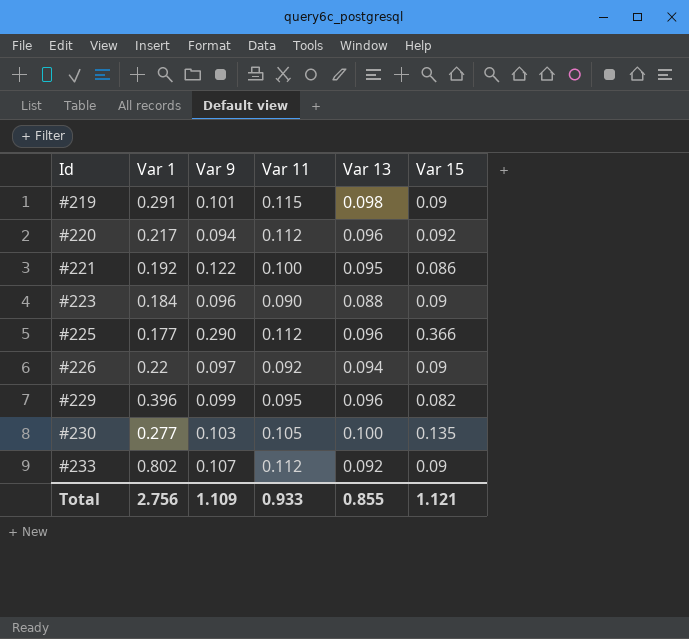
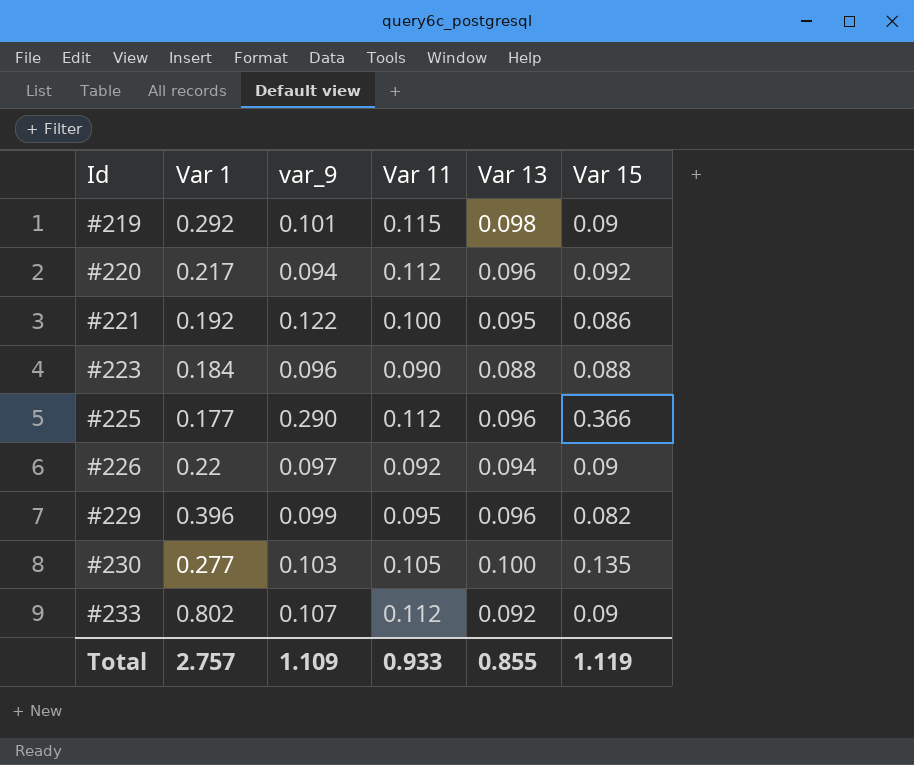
column name: Var 9 -> var_9
#219 | Var 1: 0.291 -> 0.292
#223 | Var 15: 0.09 -> 0.088
Total | Var 1: 2.756 -> 2.757
Total | Var 15: 1.121 -> 1.119

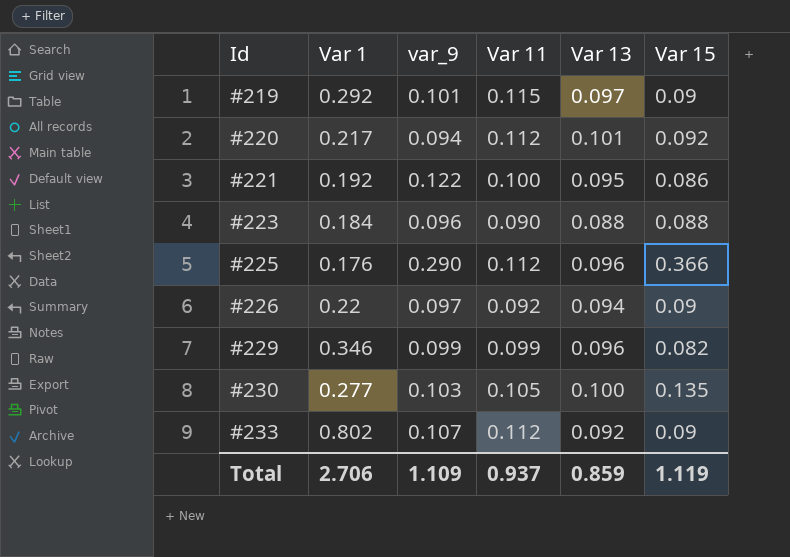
#219 | Var 13: 0.098 -> 0.097
#220 | Var 13: 0.096 -> 0.101
#225 | Var 1: 0.177 -> 0.176
#229 | Var 1: 0.396 -> 0.346
#229 | Var 11: 0.095 -> 0.099
Total | Var 1: 2.757 -> 2.706
Total | Var 11: 0.933 -> 0.937
Total | Var 13: 0.855 -> 0.859

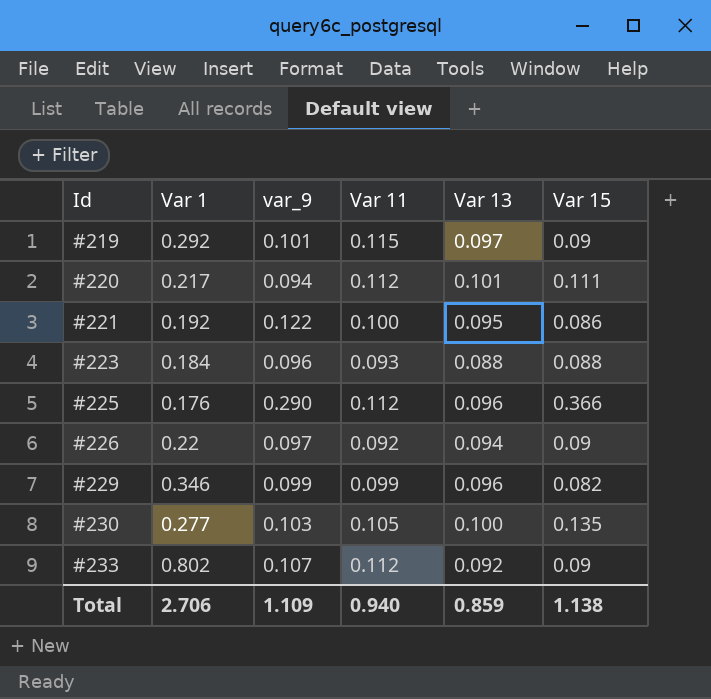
#220 | Var 15: 0.092 -> 0.111
#223 | Var 11: 0.090 -> 0.093
Total | Var 11: 0.937 -> 0.940
Total | Var 15: 1.119 -> 1.138

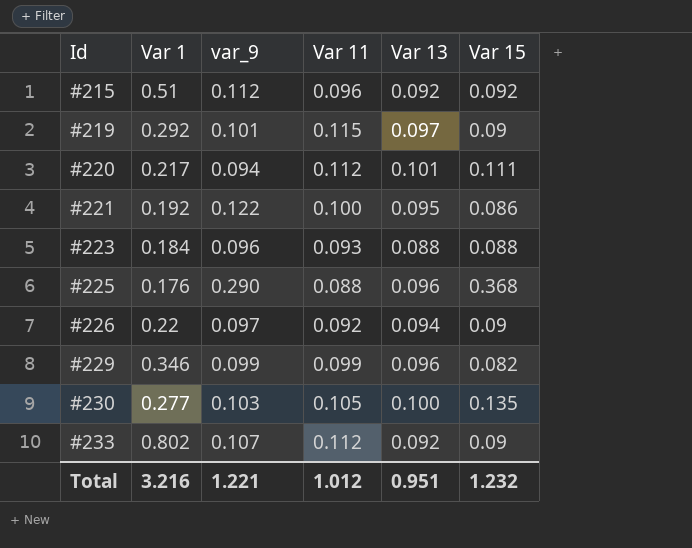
row #215: none -> 0.51 | 0.112 | 0.096 | 0.092 | 0.092
#225 | Var 11: 0.112 -> 0.088
#225 | Var 15: 0.366 -> 0.368
Total | Var 1: 2.706 -> 3.216
Total | var_9: 1.109 -> 1.221
Total | Var 11: 0.940 -> 1.012
Total | Var 13: 0.859 -> 0.951
Total | Var 15: 1.138 -> 1.232

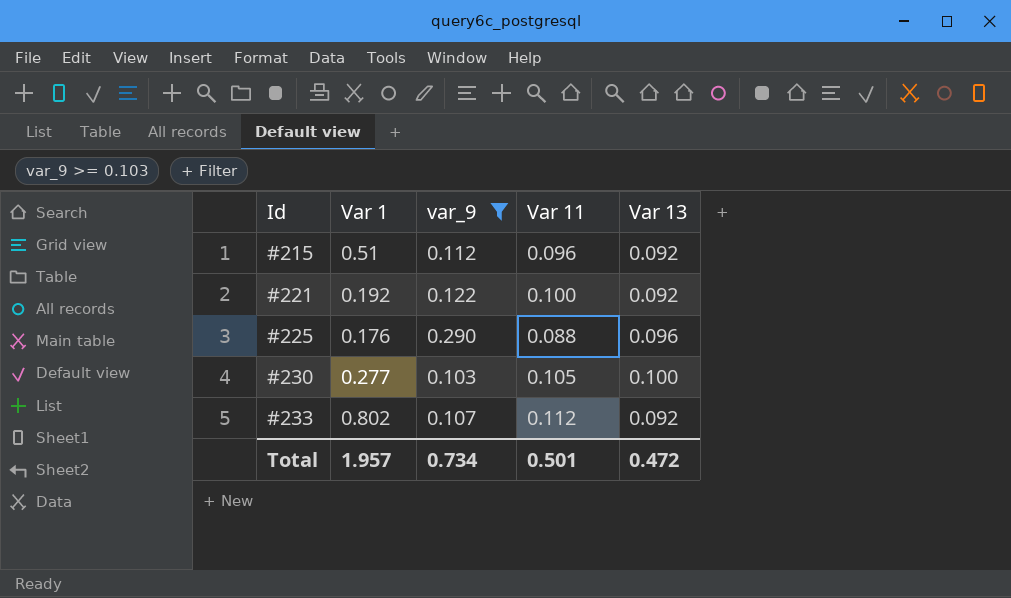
filter: none -> var_9 >= 0.103
column Var 15 | position: 6 -> none
#221 | Var 13: 0.095 -> 0.092
Total | Var 1: 3.216 -> 1.957
Total | var_9: 1.221 -> 0.734
Total | Var 11: 1.012 -> 0.501
Total | Var 13: 0.951 -> 0.472

